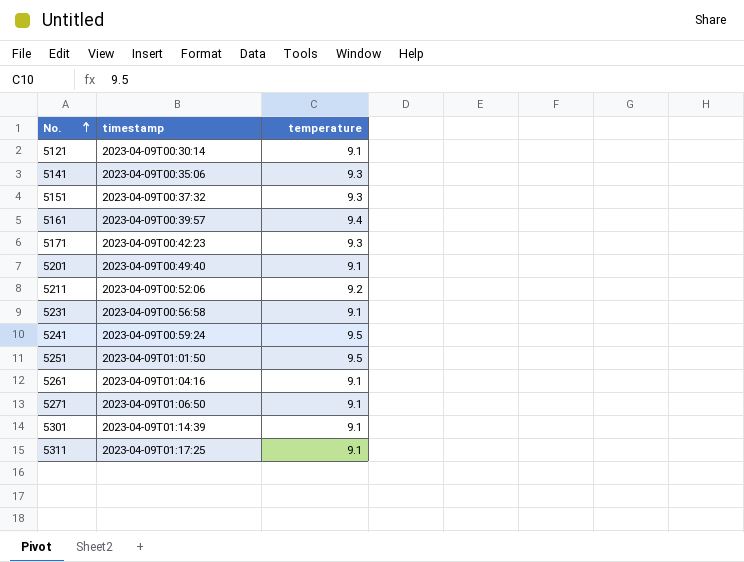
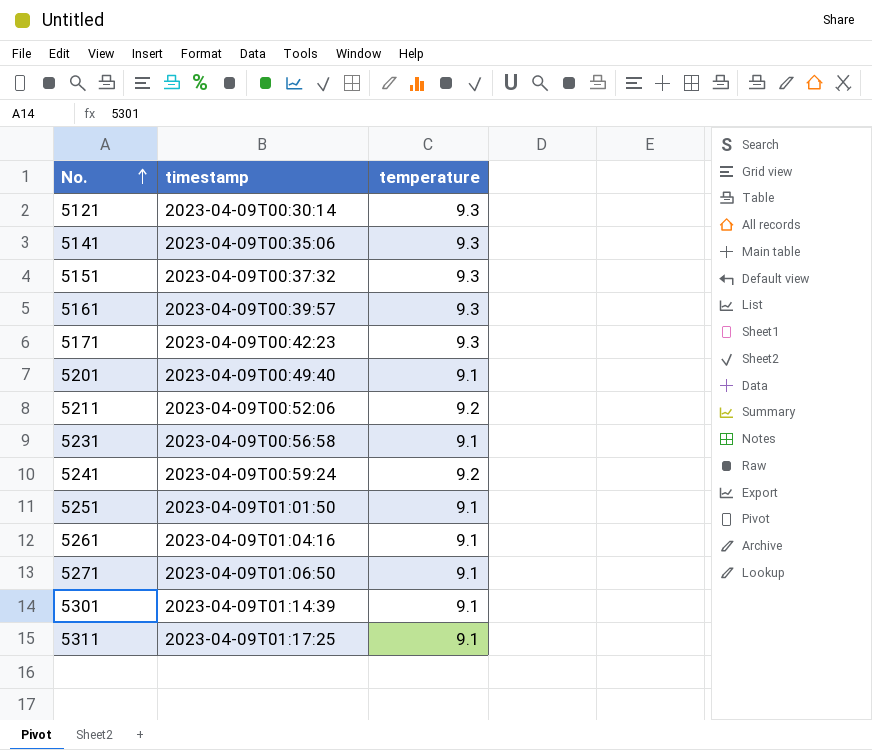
5121 | temperature: 9.1 -> 9.3
5161 | temperature: 9.4 -> 9.3
5241 | temperature: 9.5 -> 9.2
5251 | temperature: 9.5 -> 9.1

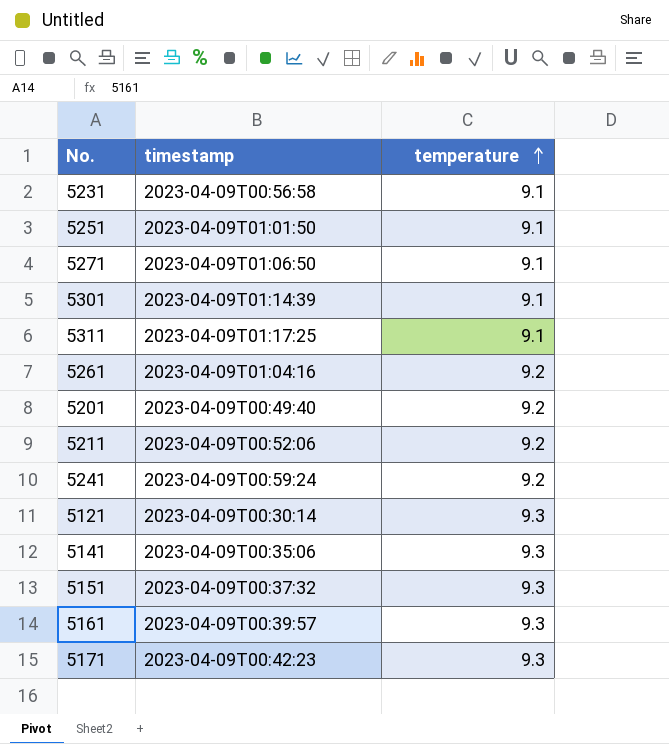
row order: No. ascending -> temperature ascending
5261 | temperature: 9.1 -> 9.2
5201 | temperature: 9.1 -> 9.2

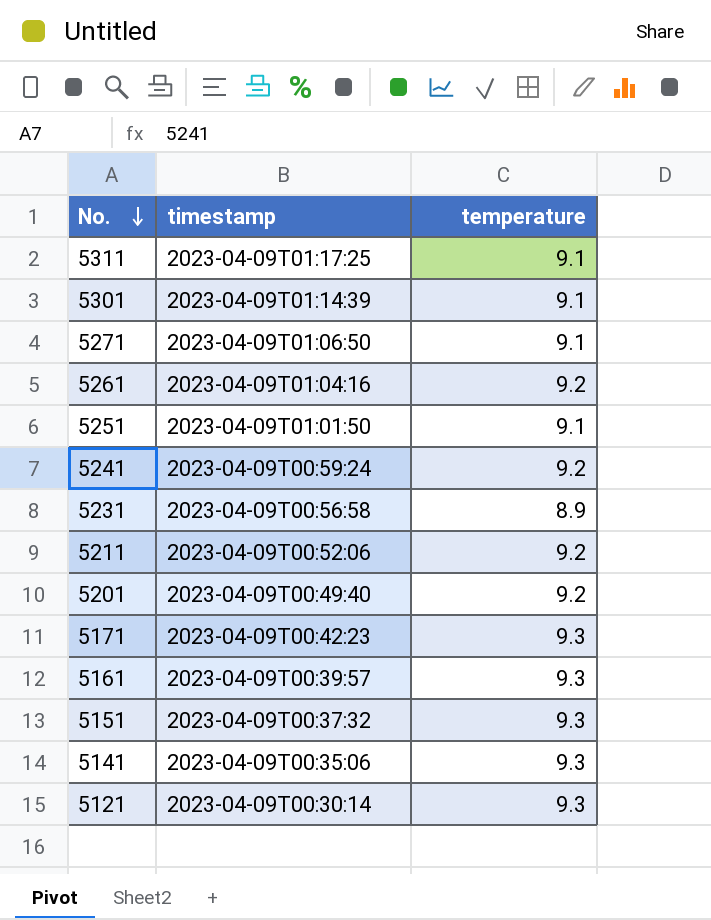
row order: temperature ascending -> No. descending
5231 | temperature: 9.1 -> 8.9

